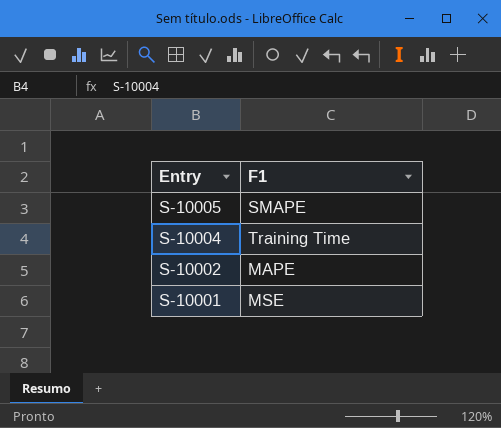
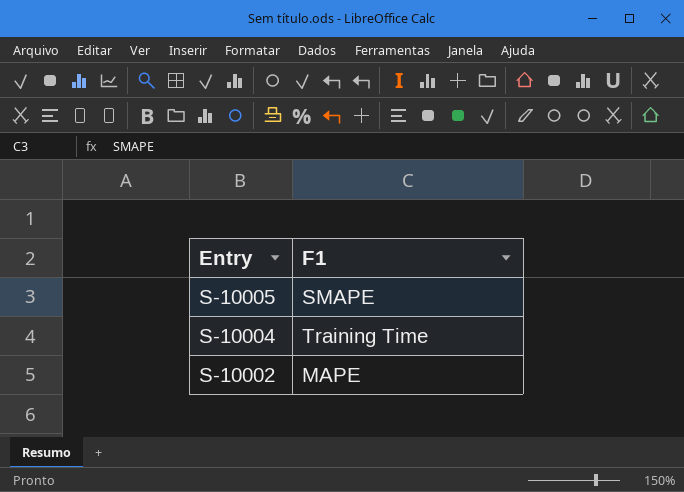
row S-10001: MSE -> none

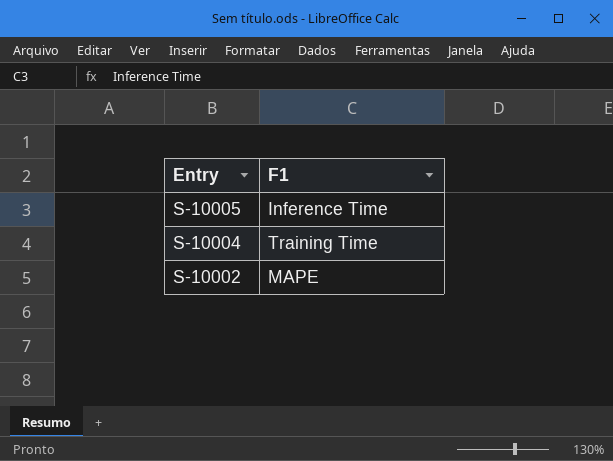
S-10005 | F1: SMAPE -> Inference Time

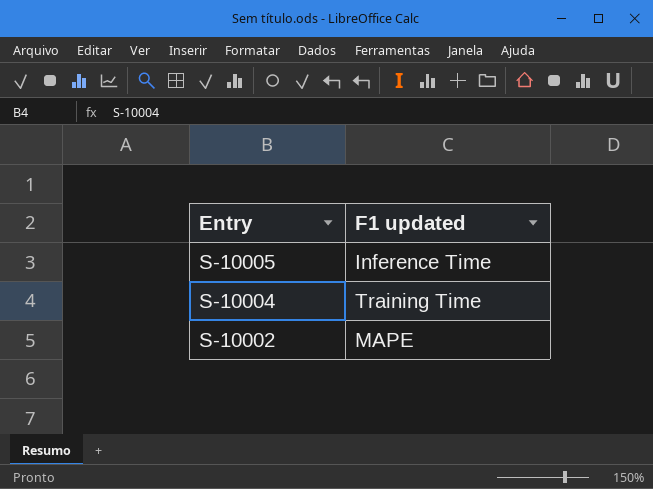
column name: F1 -> F1 updated

